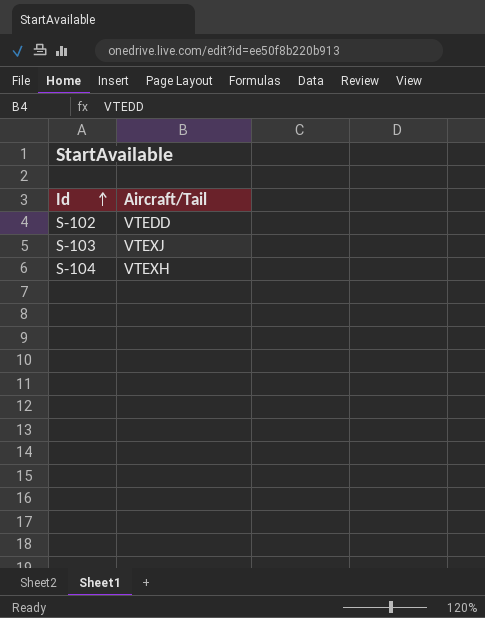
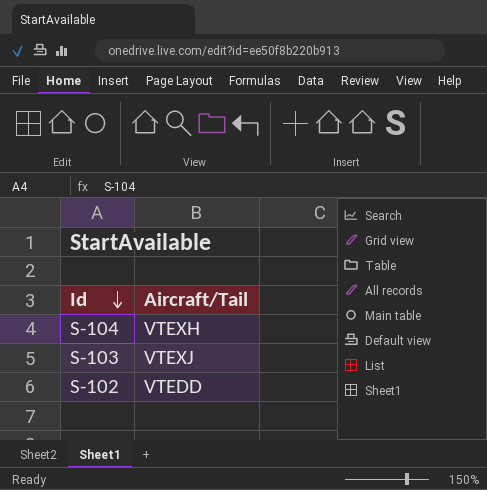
row order: Id ascending -> Id descending

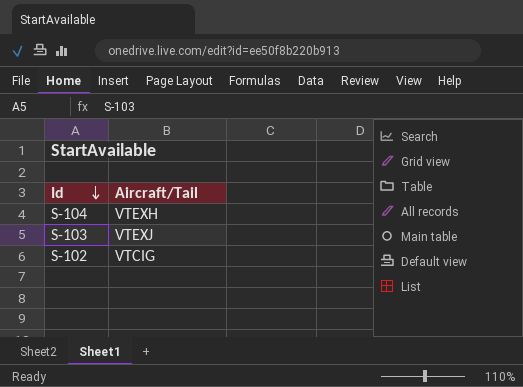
S-102 | Aircraft/Tail: VTEDD -> VTCIG

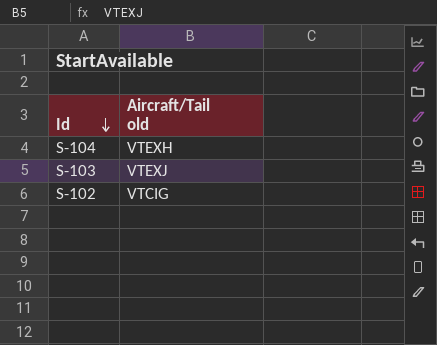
column name: Aircraft/Tail -> Aircraft/Tail old

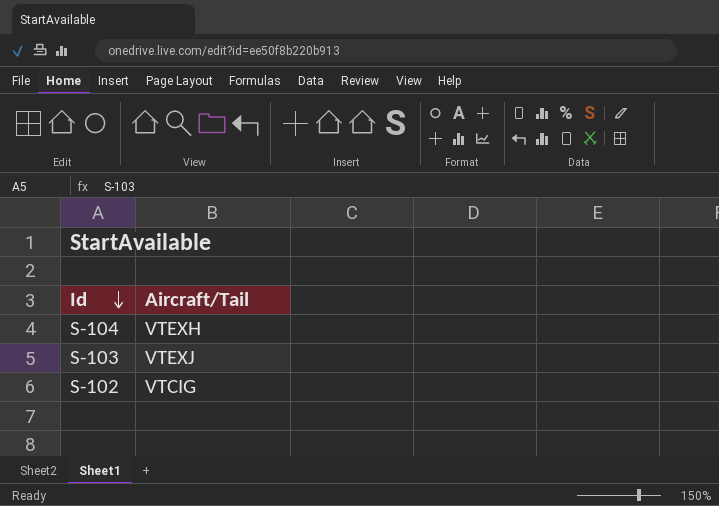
column name: Aircraft/Tail old -> Aircraft/Tail

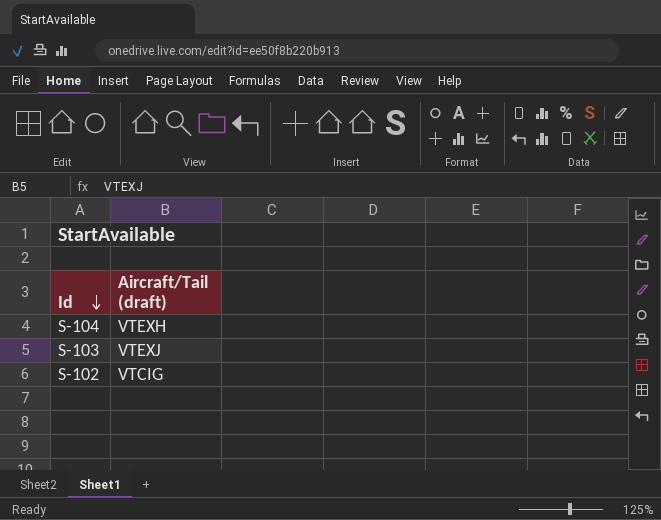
column name: Aircraft/Tail -> Aircraft/Tail (draft)

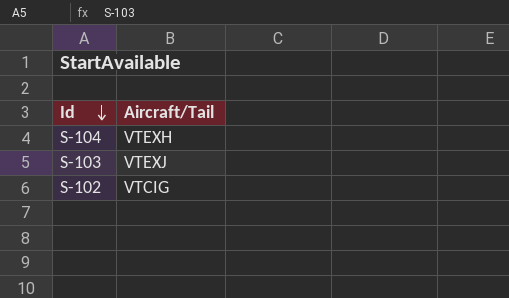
column name: Aircraft/Tail (draft) -> Aircraft/Tail

